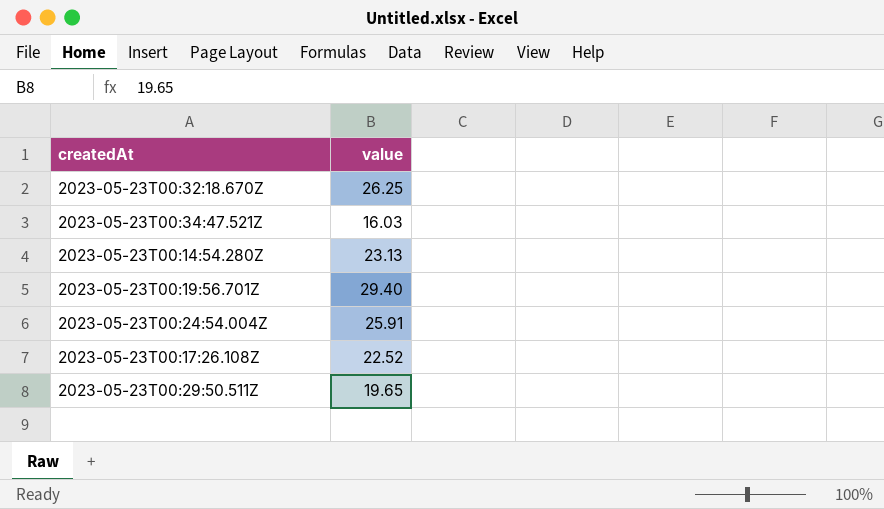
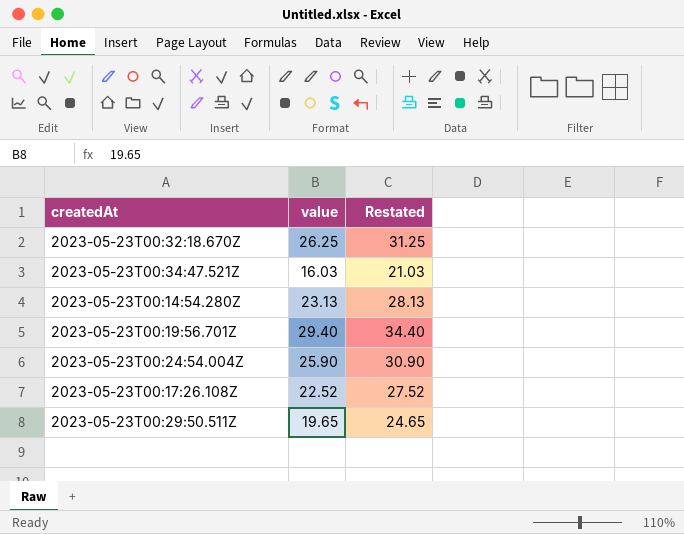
column Restated | formula: none -> [value] + 5
2023-05-23T00:24:54.004Z | value: 25.91 -> 25.90

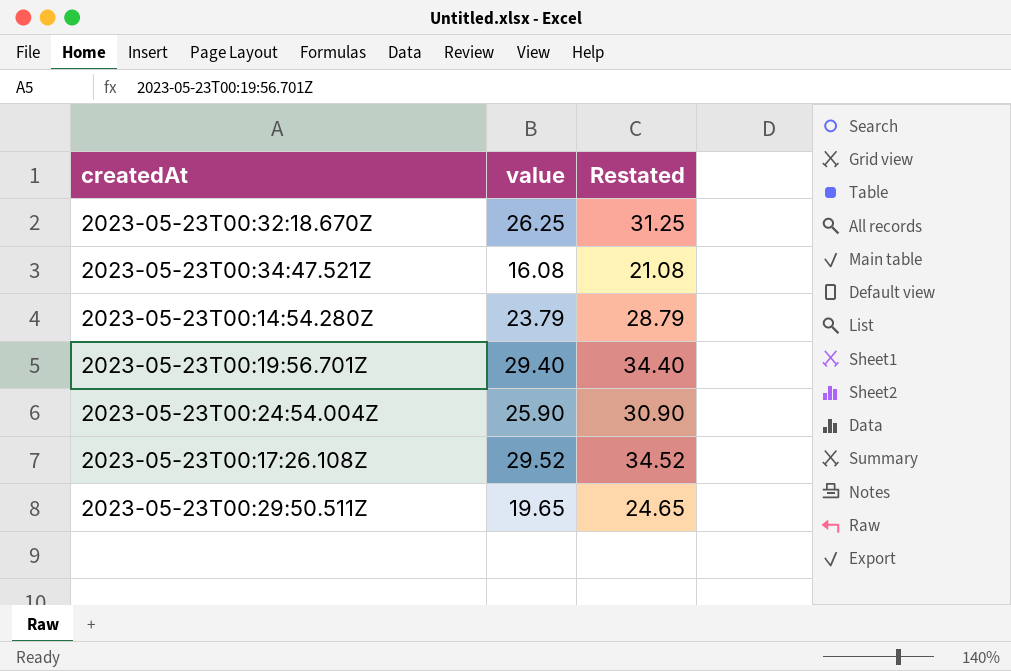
2023-05-23T00:34:47.521Z | value: 16.03 -> 16.08
2023-05-23T00:34:47.521Z | Restated: 21.03 -> 21.08
2023-05-23T00:14:54.280Z | value: 23.13 -> 23.79
2023-05-23T00:14:54.280Z | Restated: 28.13 -> 28.79
2023-05-23T00:17:26.108Z | value: 22.52 -> 29.52
2023-05-23T00:17:26.108Z | Restated: 27.52 -> 34.52

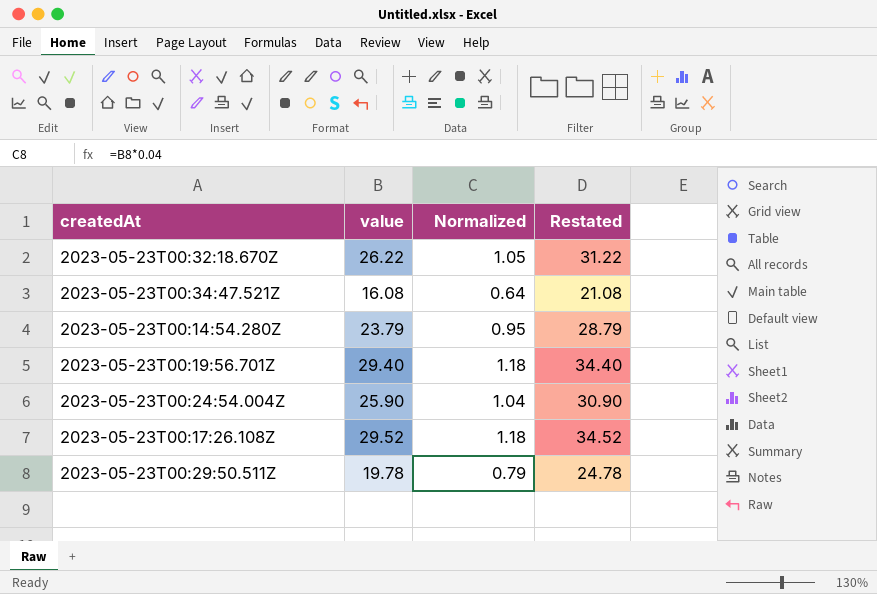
column Normalized | formula: none -> [value] * 0.04
2023-05-23T00:32:18.670Z | value: 26.25 -> 26.22
2023-05-23T00:32:18.670Z | Restated: 31.25 -> 31.22
2023-05-23T00:29:50.511Z | value: 19.65 -> 19.78
2023-05-23T00:29:50.511Z | Restated: 24.65 -> 24.78

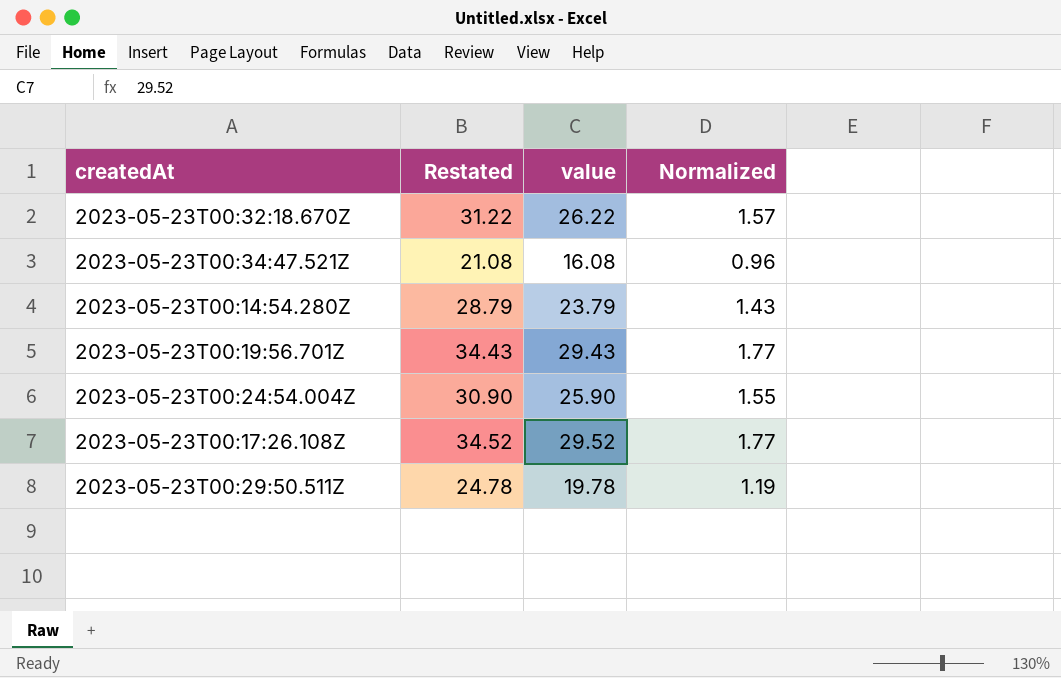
column Restated | position: 4 -> 2
column Normalized | formula: [value] * 0.04 -> [value] * 0.06
2023-05-23T00:19:56.701Z | Restated: 34.40 -> 34.43
2023-05-23T00:19:56.701Z | value: 29.40 -> 29.43

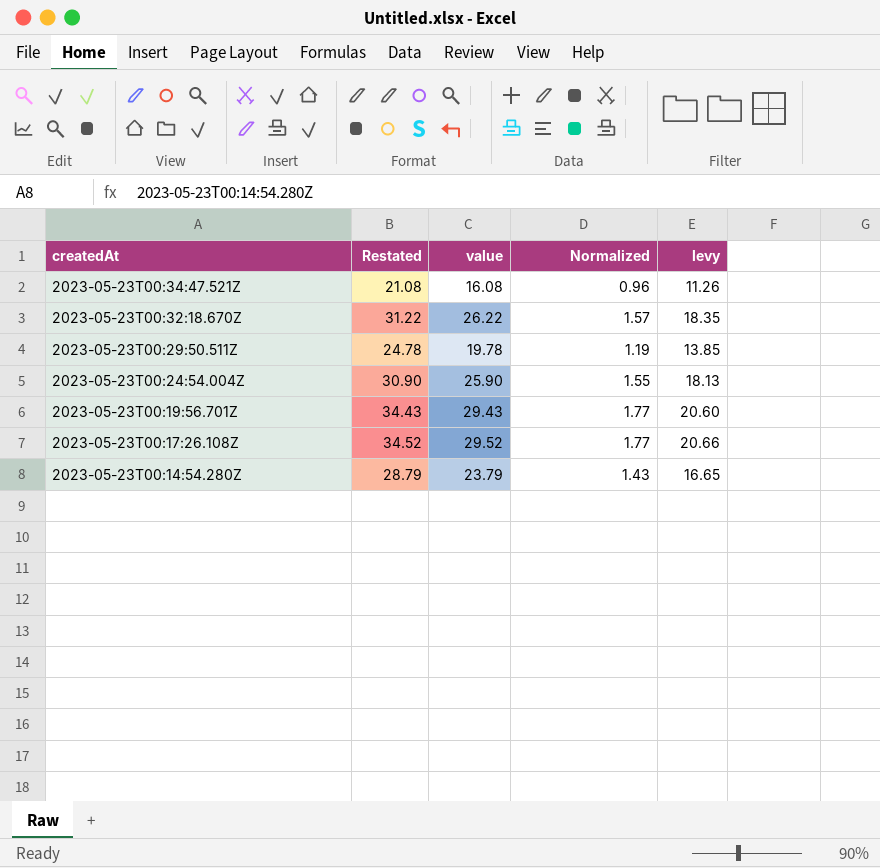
row order: none -> createdAt descending
column levy | formula: none -> [value] * 0.7

